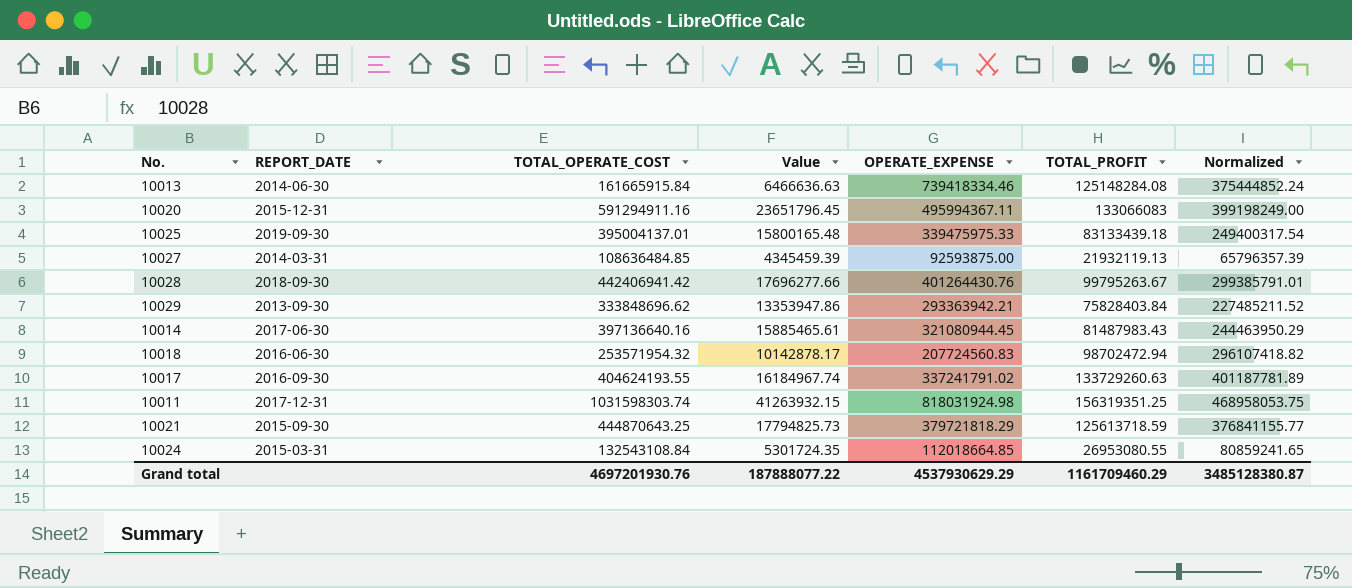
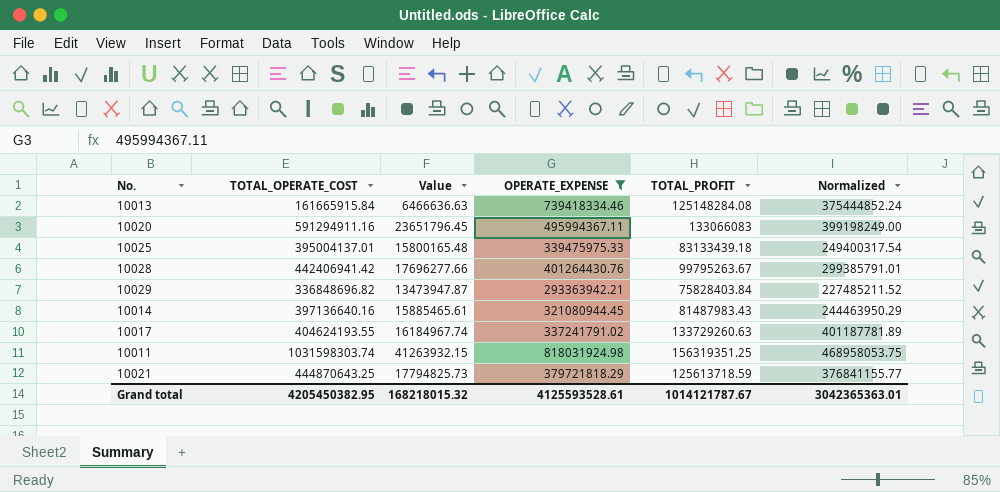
filter: none -> OPERATE_EXPENSE >= 293363942.21
column REPORT_DATE | position: 2 -> none
10029 | TOTAL_OPERATE_COST: 333848696.62 -> 336848696.82
10029 | Value: 13353947.86 -> 13473947.87
Grand total | TOTAL_OPERATE_COST: 4697201930.76 -> 4205450382.95
Grand total | Value: 187888077.22 -> 168218015.32
Grand total | OPERATE_EXPENSE: 4537930629.29 -> 4125593528.61
Grand total | TOTAL_PROFIT: 1161709460.29 -> 1014121787.67
Grand total | Normalized: 3485128380.87 -> 3042365363.01

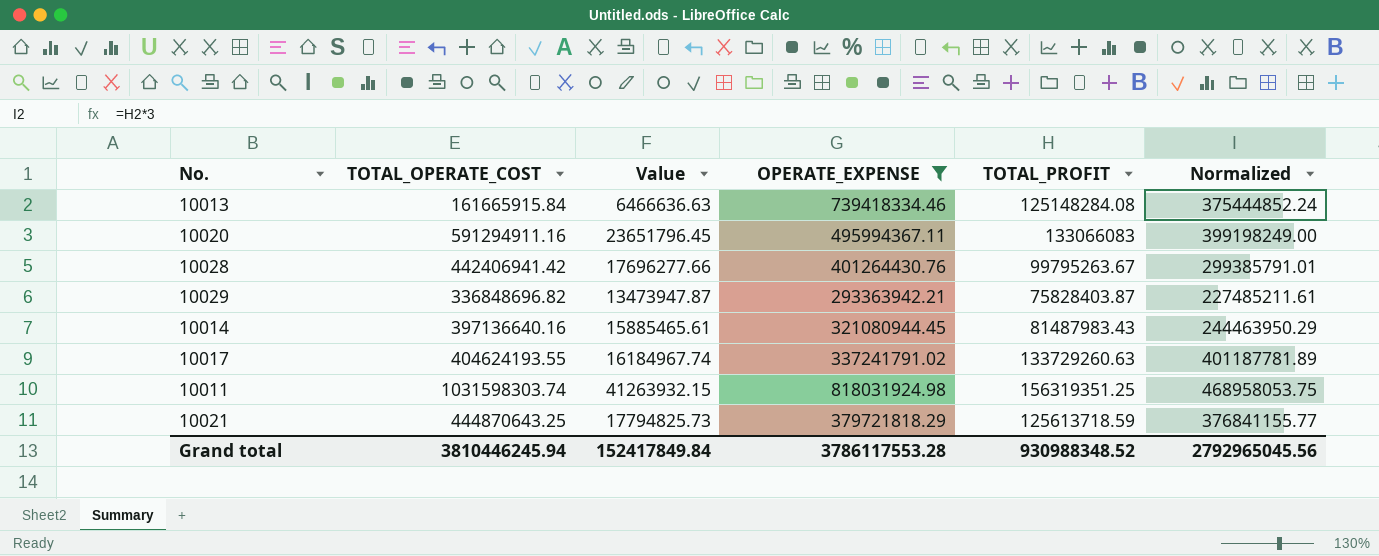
row 10025: 395004137.01 | 15800165.48 | 339475975.33 | 83133439.18 | 249400317.54 -> none
10029 | TOTAL_PROFIT: 75828403.84 -> 75828403.87
10029 | Normalized: 227485211.52 -> 227485211.61
Grand total | TOTAL_OPERATE_COST: 4205450382.95 -> 3810446245.94
Grand total | Value: 168218015.32 -> 152417849.84
Grand total | OPERATE_EXPENSE: 4125593528.61 -> 3786117553.28
Grand total | TOTAL_PROFIT: 1014121787.67 -> 930988348.52
Grand total | Normalized: 3042365363.01 -> 2792965045.56

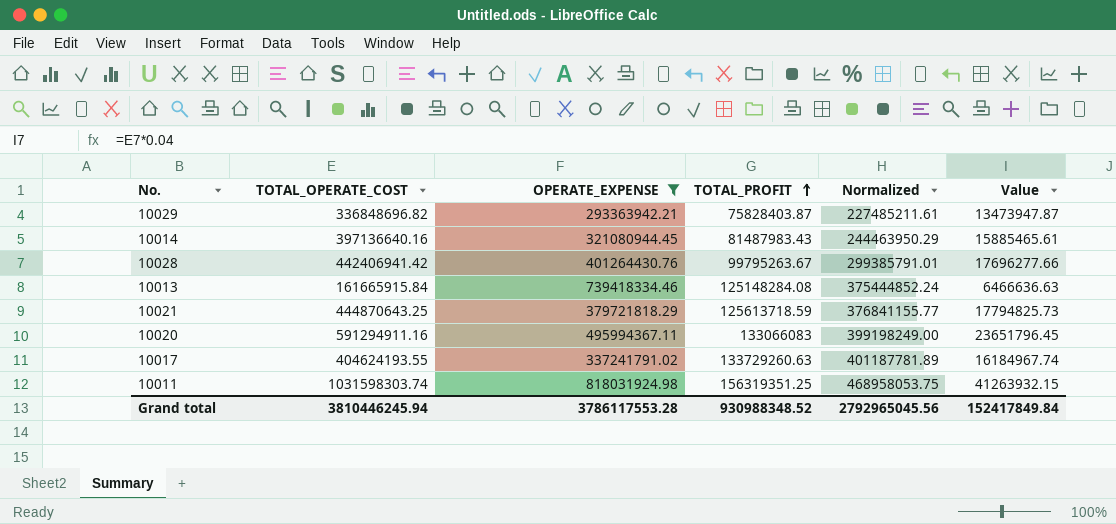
row order: none -> TOTAL_PROFIT ascending
column Value | position: 3 -> 6

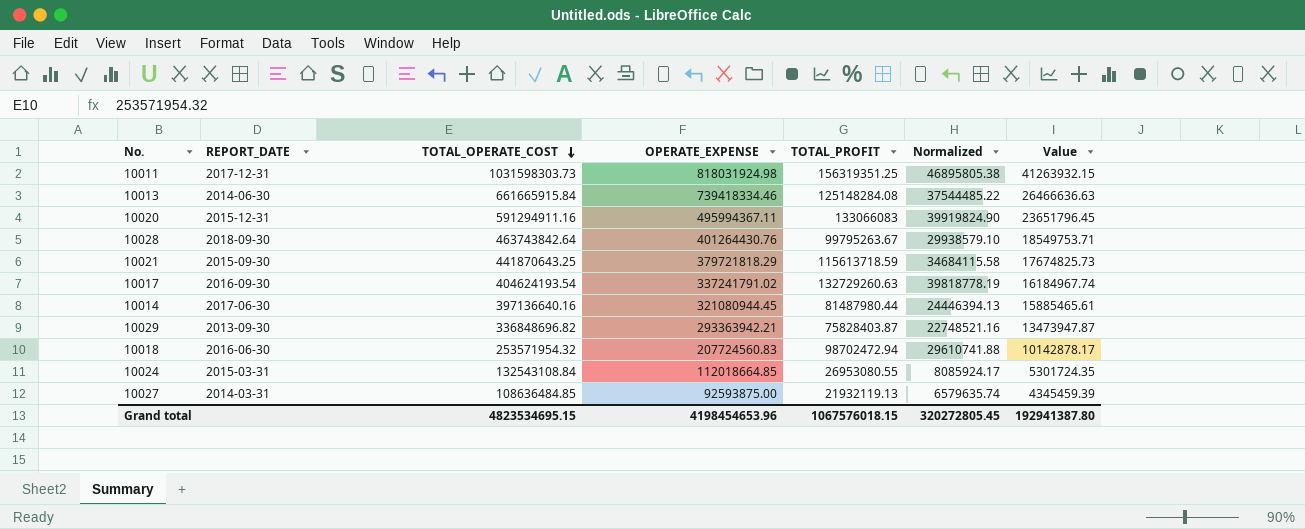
filter: OPERATE_EXPENSE >= 293363942.21 -> none
row order: TOTAL_PROFIT ascending -> TOTAL_OPERATE_COST descending
column REPORT_DATE | position: none -> 2
column Normalized | formula: [TOTAL_PROFIT] * 3 -> [TOTAL_PROFIT] * 0.3
10011 | TOTAL_OPERATE_COST: 1031598303.74 -> 1031598303.73
10013 | TOTAL_OPERATE_COST: 161665915.84 -> 661665915.84
10013 | Value: 6466636.63 -> 26466636.63
10028 | TOTAL_OPERATE_COST: 442406941.42 -> 463743842.64
10028 | Value: 17696277.66 -> 18549753.71
10021 | TOTAL_OPERATE_COST: 444870643.25 -> 441870643.25
10021 | TOTAL_PROFIT: 125613718.59 -> 115613718.59
10021 | Value: 17794825.73 -> 17674825.73
10017 | TOTAL_OPERATE_COST: 404624193.55 -> 404624193.54
10017 | TOTAL_PROFIT: 133729260.63 -> 132729260.63
10014 | TOTAL_PROFIT: 81487983.43 -> 81487980.44
Grand total | TOTAL_OPERATE_COST: 3810446245.94 -> 4823534695.15
Grand total | OPERATE_EXPENSE: 3786117553.28 -> 4198454653.96
Grand total | TOTAL_PROFIT: 930988348.52 -> 1067576018.15
Grand total | Normalized: 2792965045.56 -> 320272805.45
Grand total | Value: 152417849.84 -> 192941387.80

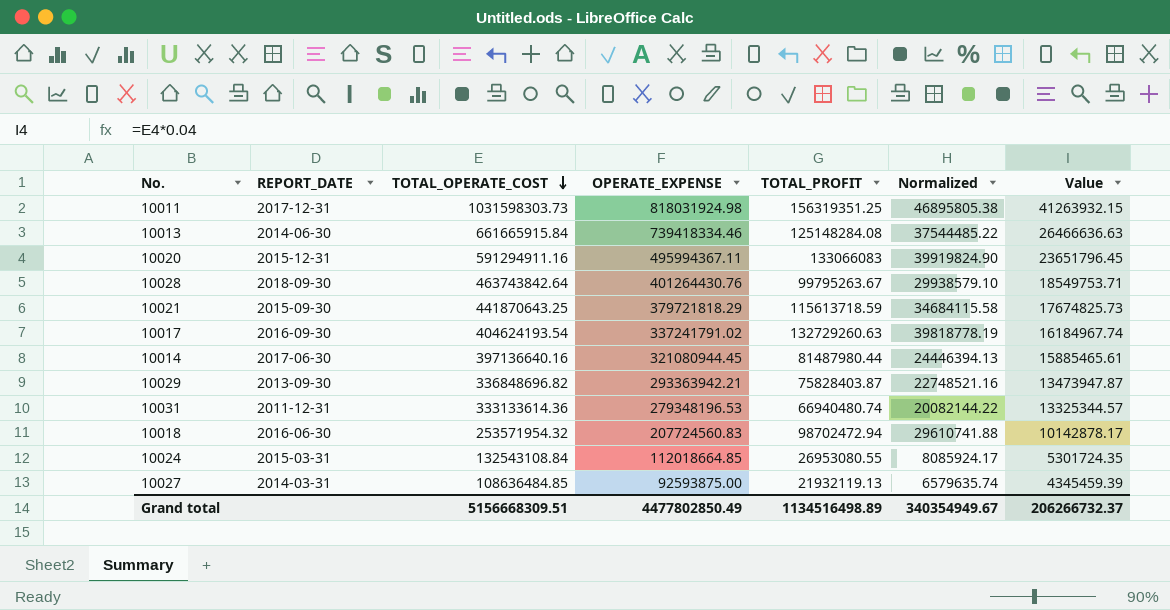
row 10031: none -> 2011-12-31 | 333133614.36 | 279348196.53 | 66940480.74 | 20082144.22 | 13325344.57
Grand total | TOTAL_OPERATE_COST: 4823534695.15 -> 5156668309.51
Grand total | OPERATE_EXPENSE: 4198454653.96 -> 4477802850.49
Grand total | TOTAL_PROFIT: 1067576018.15 -> 1134516498.89
Grand total | Normalized: 320272805.45 -> 340354949.67
Grand total | Value: 192941387.80 -> 206266732.37

